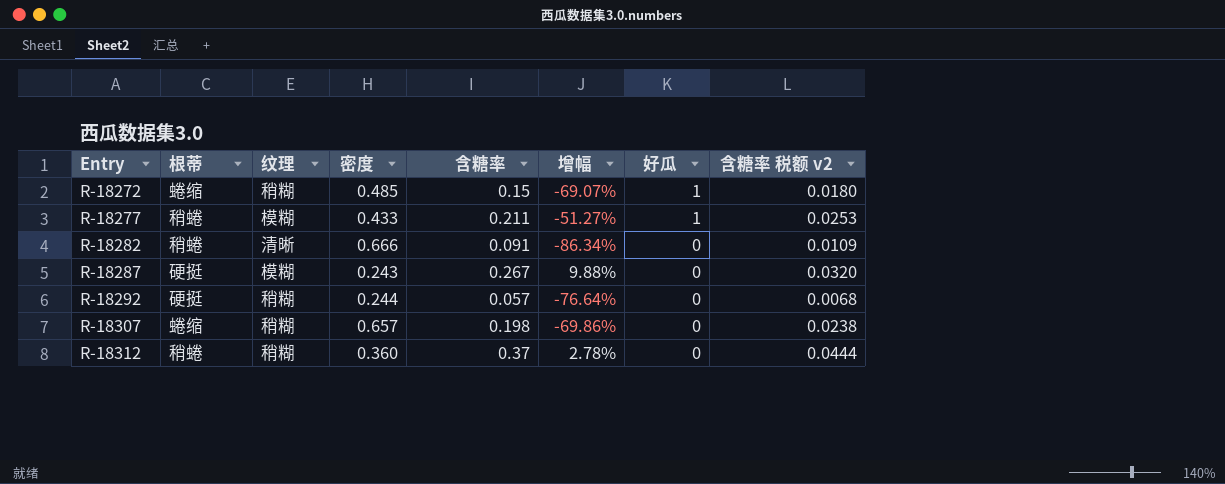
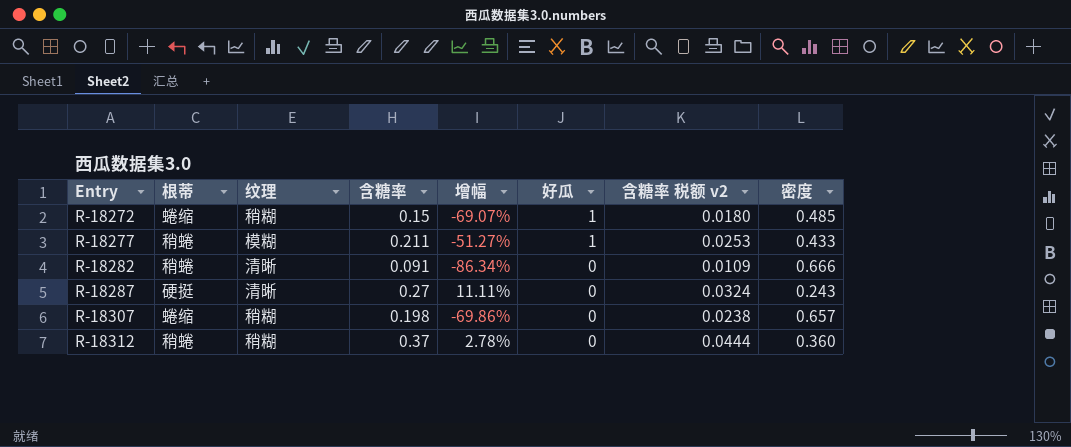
column 密度 | position: 4 -> 8
row R-18292: 硬挺 | 稍糊 | 0.244 | 0.057 | -76.64% | 0 | 0.0068 -> none
R-18287 | 纹理: 模糊 -> 清晰
R-18287 | 含糖率: 0.267 -> 0.27
R-18287 | 增幅: 9.88% -> 11.11%
R-18287 | 含糖率 税额 v2: 0.0320 -> 0.0324

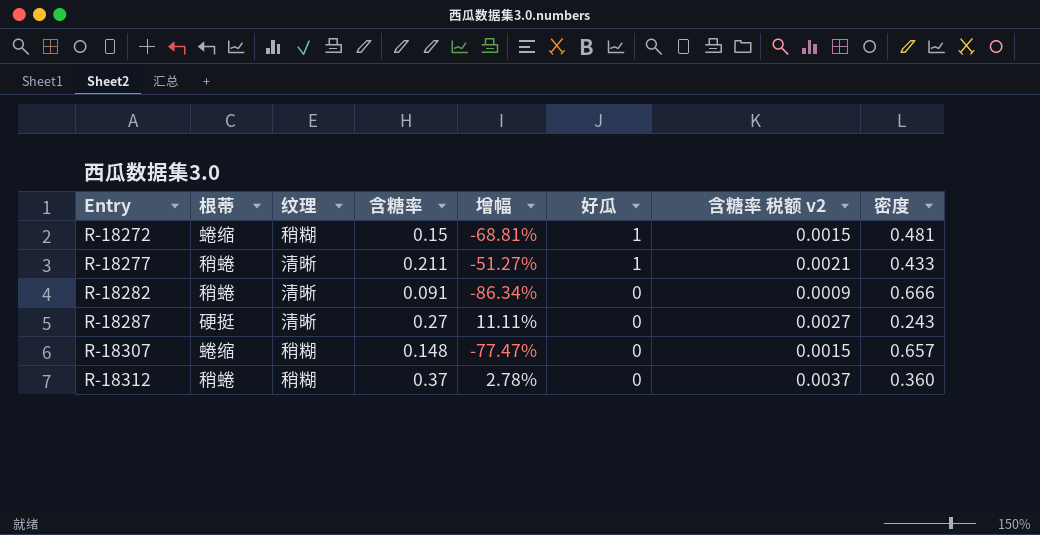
column 含糖率 税额 v2 | formula: [含糖率] * 0.12 -> [含糖率] * 0.01
R-18272 | 增幅: -69.07% -> -68.81%
R-18272 | 密度: 0.485 -> 0.481
R-18277 | 纹理: 模糊 -> 清晰
R-18307 | 含糖率: 0.198 -> 0.148
R-18307 | 增幅: -69.86% -> -77.47%

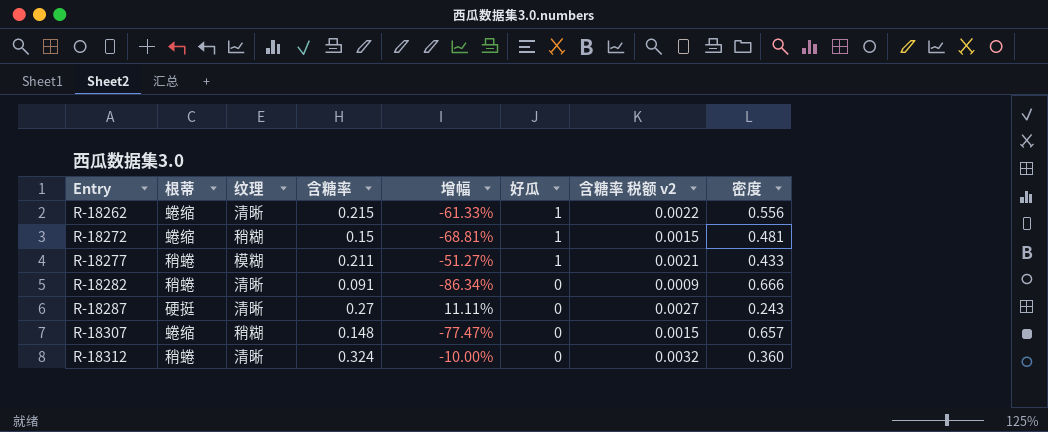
row R-18262: none -> 蜷缩 | 清晰 | 0.215 | -61.33% | 1 | 0.0022 | 0.556
R-18277 | 纹理: 清晰 -> 模糊
R-18312 | 纹理: 稍糊 -> 清晰
R-18312 | 含糖率: 0.37 -> 0.324
R-18312 | 增幅: 2.78% -> -10.00%
R-18312 | 含糖率 税额 v2: 0.0037 -> 0.0032

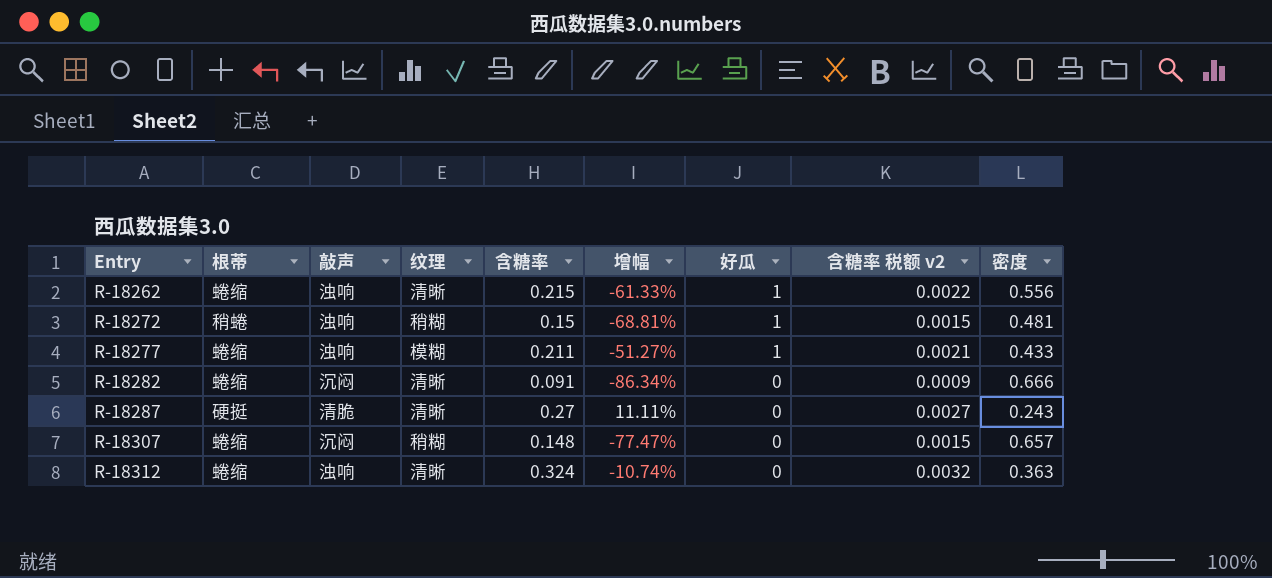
column 敲声 | position: none -> 3
R-18272 | 根蒂: 蜷缩 -> 稍蜷
R-18277 | 根蒂: 稍蜷 -> 蜷缩
R-18282 | 根蒂: 稍蜷 -> 蜷缩
R-18312 | 根蒂: 稍蜷 -> 蜷缩
R-18312 | 增幅: -10.00% -> -10.74%
R-18312 | 密度: 0.360 -> 0.363

